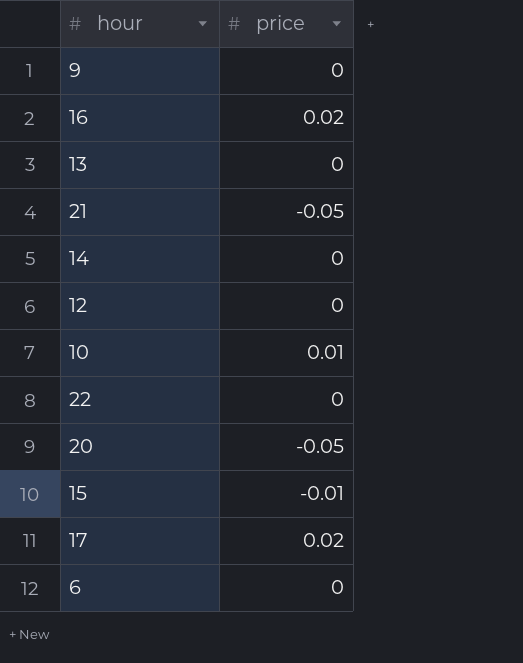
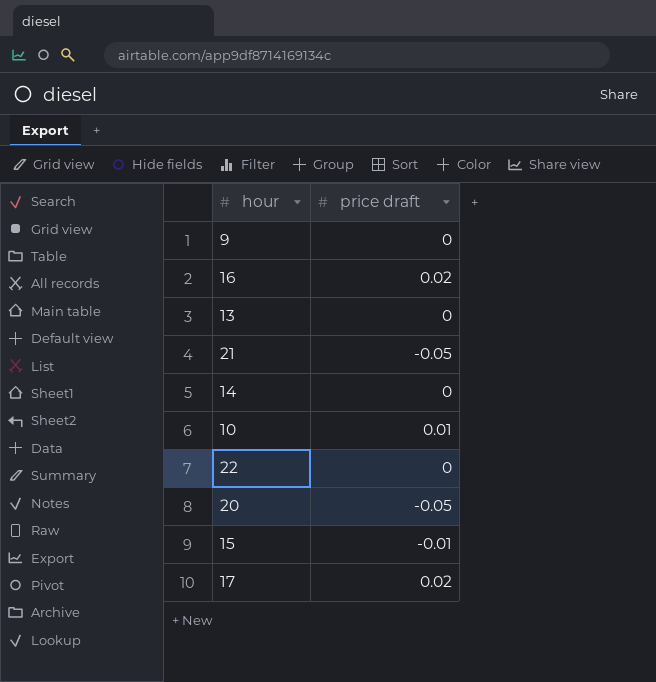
column name: price -> price draft
row 12: 0 -> none
row 6: 0 -> none

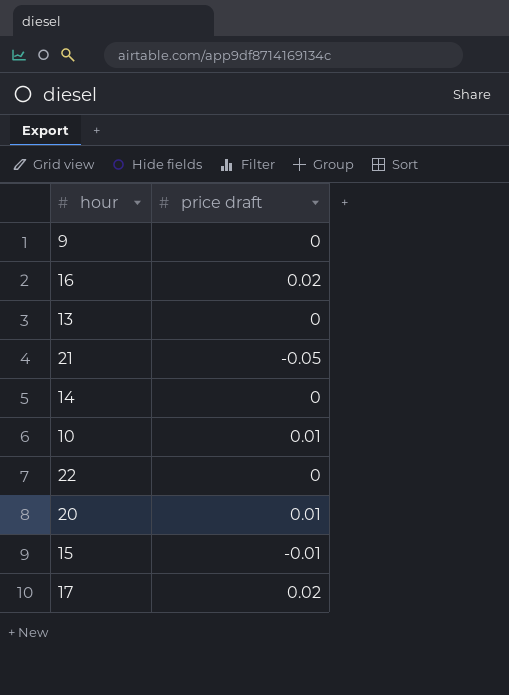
20 | price draft: -0.05 -> 0.01

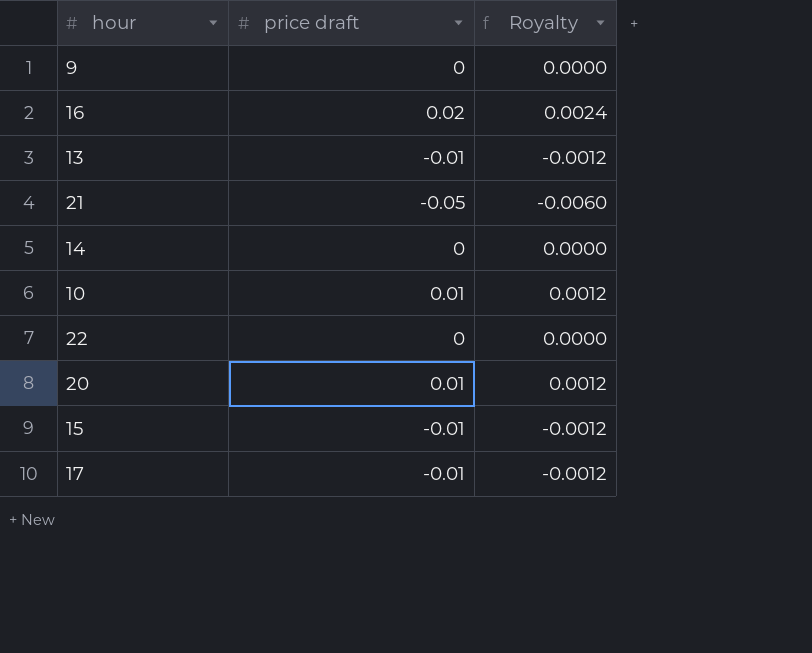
column Royalty | formula: none -> [price draft] * 0.12
13 | price draft: 0 -> -0.01
17 | price draft: 0.02 -> -0.01

